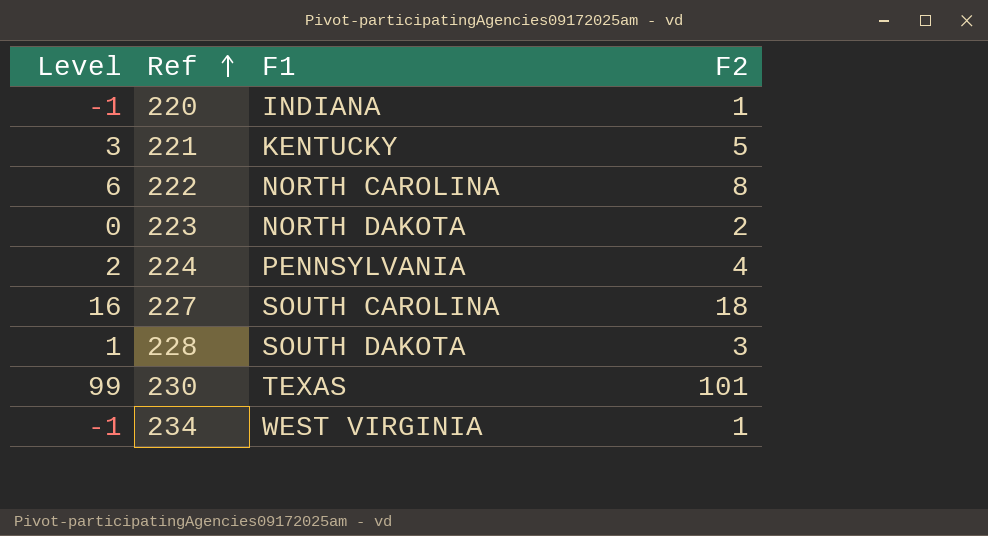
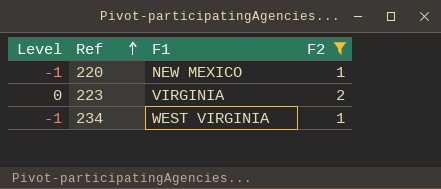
filter: none -> F2 <= 2
220 | F1: INDIANA -> NEW MEXICO
223 | F1: NORTH DAKOTA -> VIRGINIA

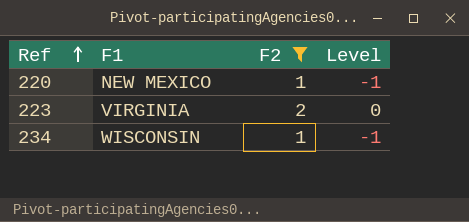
column Level | position: 1 -> 4
234 | F1: WEST VIRGINIA -> WISCONSIN

